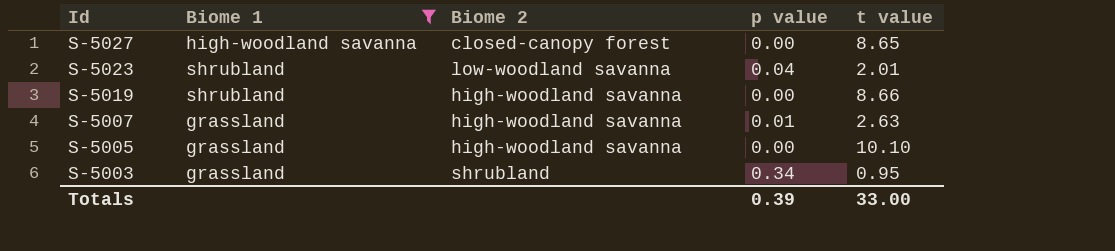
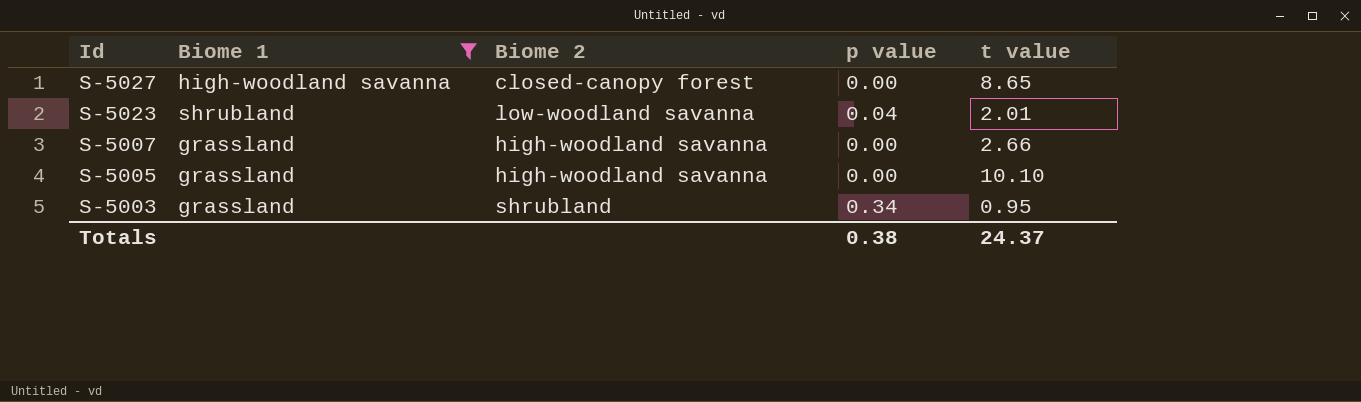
row S-5019: shrubland | high-woodland savanna | 0.00 | 8.66 -> none
S-5007 | p value: 0.01 -> 0.00
S-5007 | t value: 2.63 -> 2.66
Totals | p value: 0.39 -> 0.38
Totals | t value: 33.00 -> 24.37

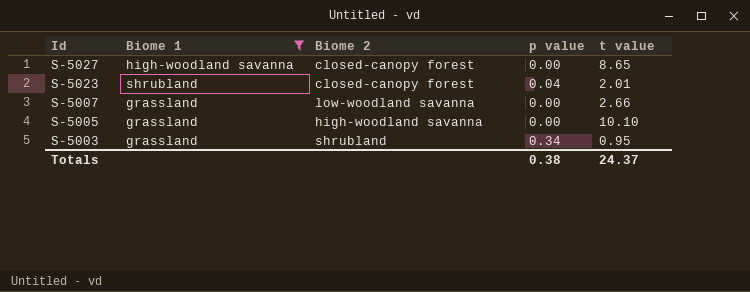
S-5023 | Biome 2: low-woodland savanna -> closed-canopy forest
S-5007 | Biome 2: high-woodland savanna -> low-woodland savanna

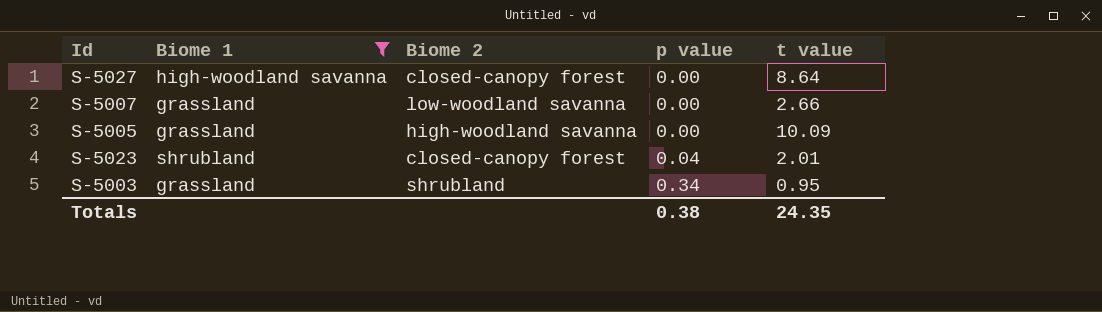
row order: Id descending -> p value ascending
S-5027 | t value: 8.65 -> 8.64
S-5005 | t value: 10.10 -> 10.09
Totals | t value: 24.37 -> 24.35

